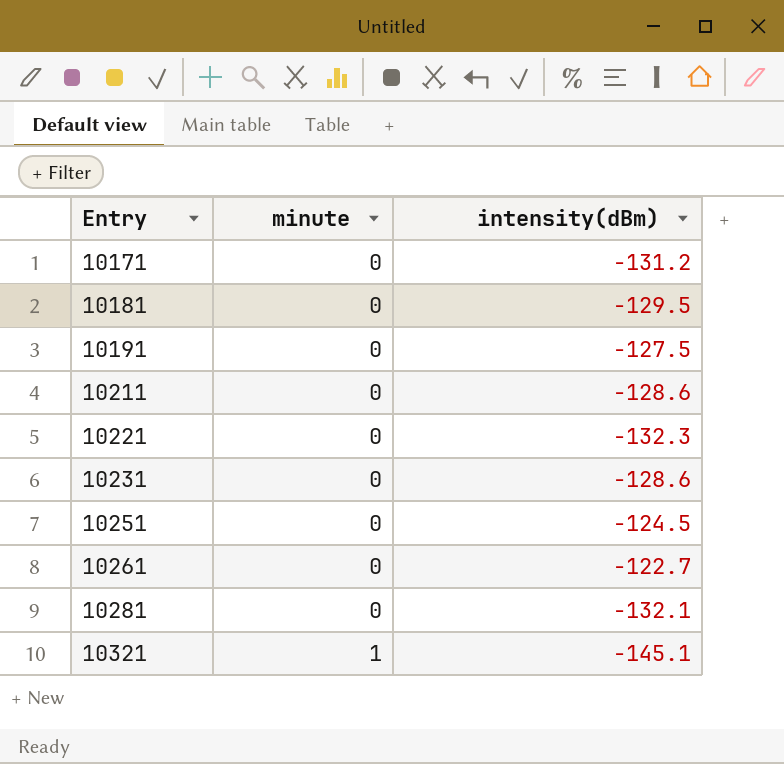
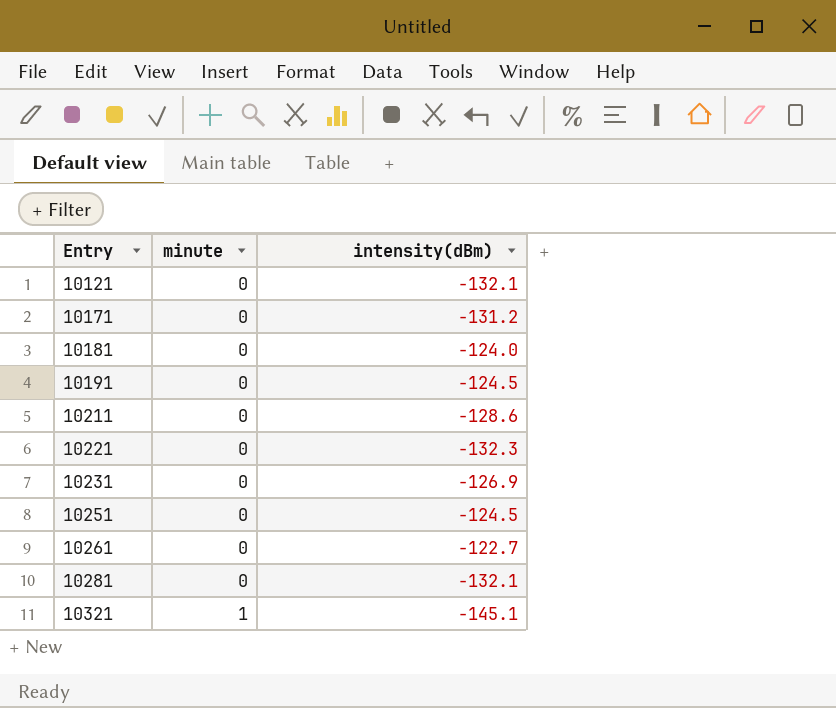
row 10121: none -> 0 | -132.1
10181 | intensity(dBm): -129.5 -> -124.0
10191 | intensity(dBm): -127.5 -> -124.5
10231 | intensity(dBm): -128.6 -> -126.9

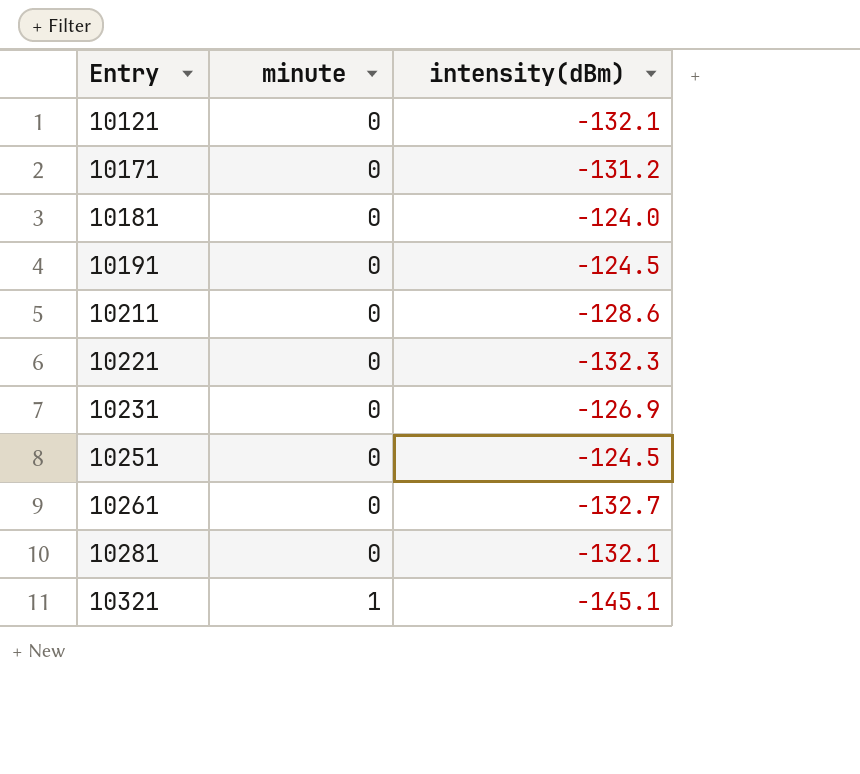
10261 | intensity(dBm): -122.7 -> -132.7

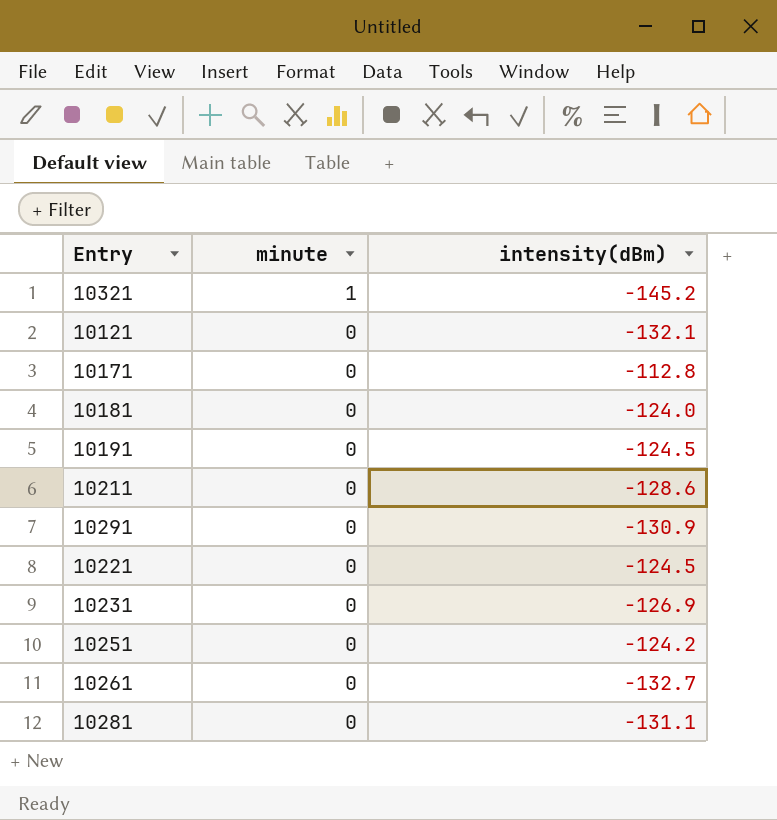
row order: Entry ascending -> minute descending
10321 | intensity(dBm): -145.1 -> -145.2
10171 | intensity(dBm): -131.2 -> -112.8
row 10291: none -> 0 | -130.9
10221 | intensity(dBm): -132.3 -> -124.5
10251 | intensity(dBm): -124.5 -> -124.2
10281 | intensity(dBm): -132.1 -> -131.1

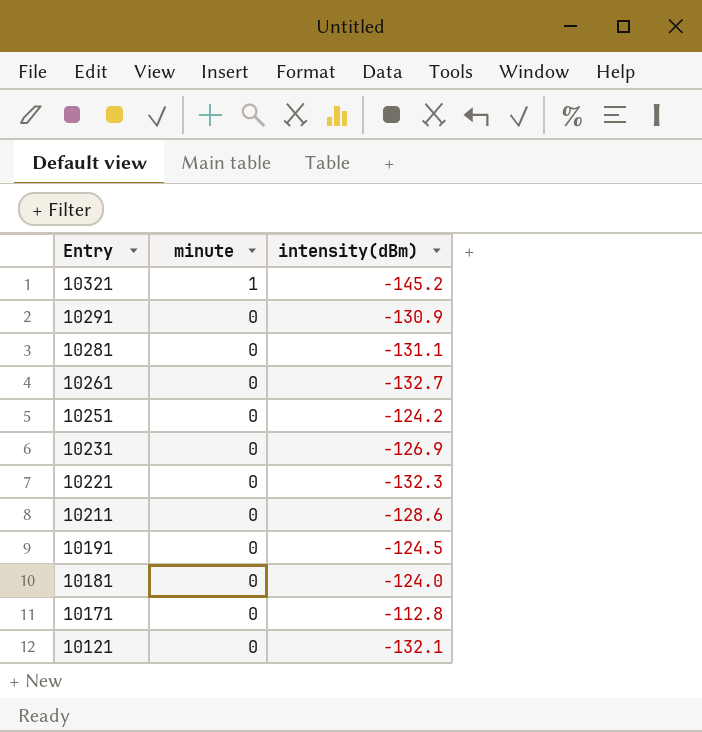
row order: minute descending -> Entry descending
10221 | intensity(dBm): -124.5 -> -132.3

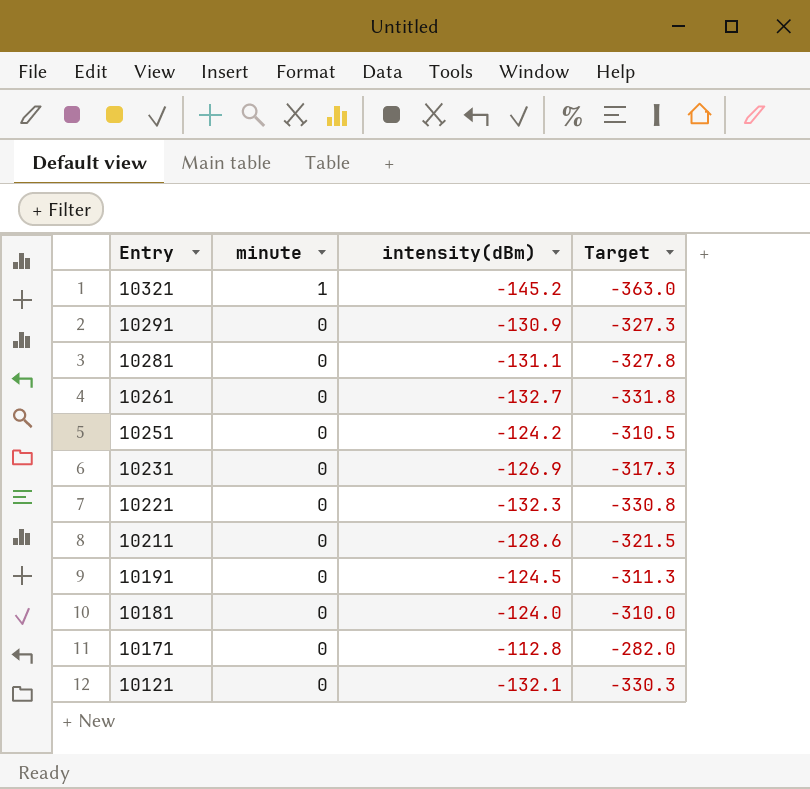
column Target | formula: none -> [intensity(dBm)] * 2.5

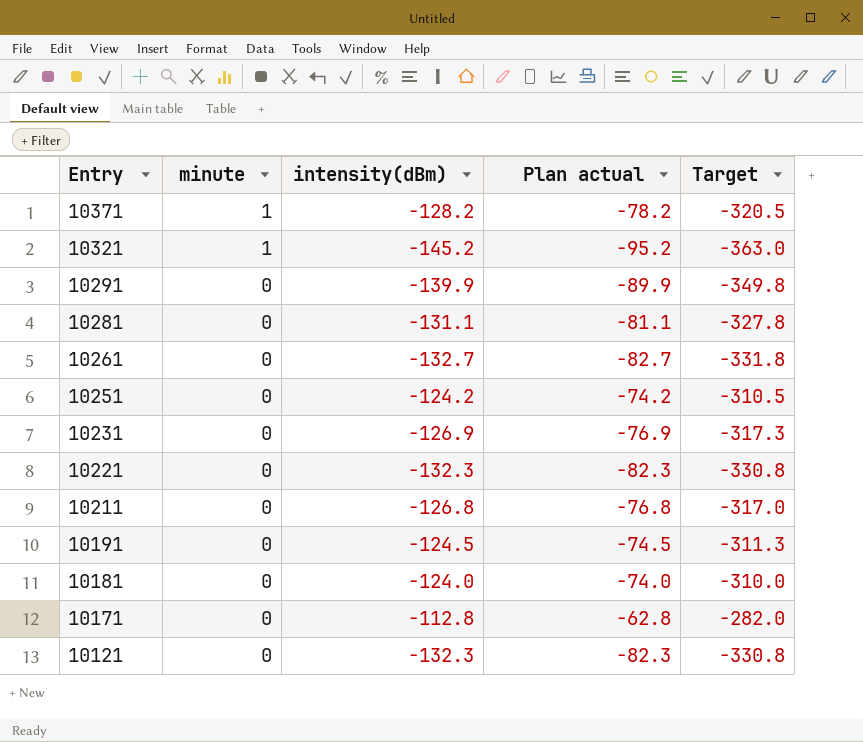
column Plan actual | formula: none -> [intensity(dBm)] + 50
row 10371: none -> 1 | -128.2 | -78.2 | -320.5
10291 | intensity(dBm): -130.9 -> -139.9
10291 | Target: -327.3 -> -349.8
10211 | intensity(dBm): -128.6 -> -126.8
10211 | Target: -321.5 -> -317.0
10121 | intensity(dBm): -132.1 -> -132.3
10121 | Target: -330.3 -> -330.8

